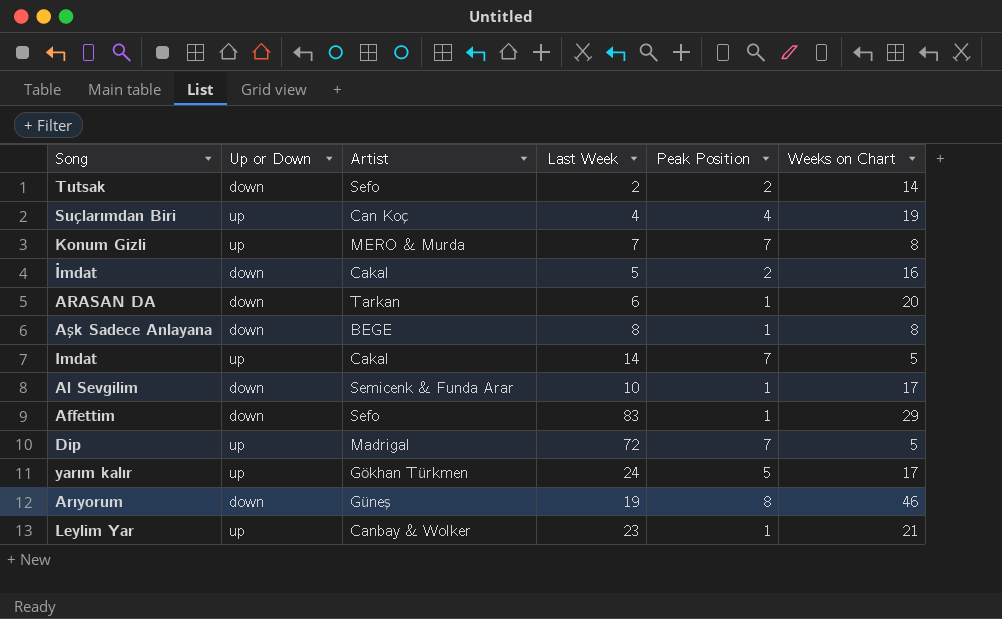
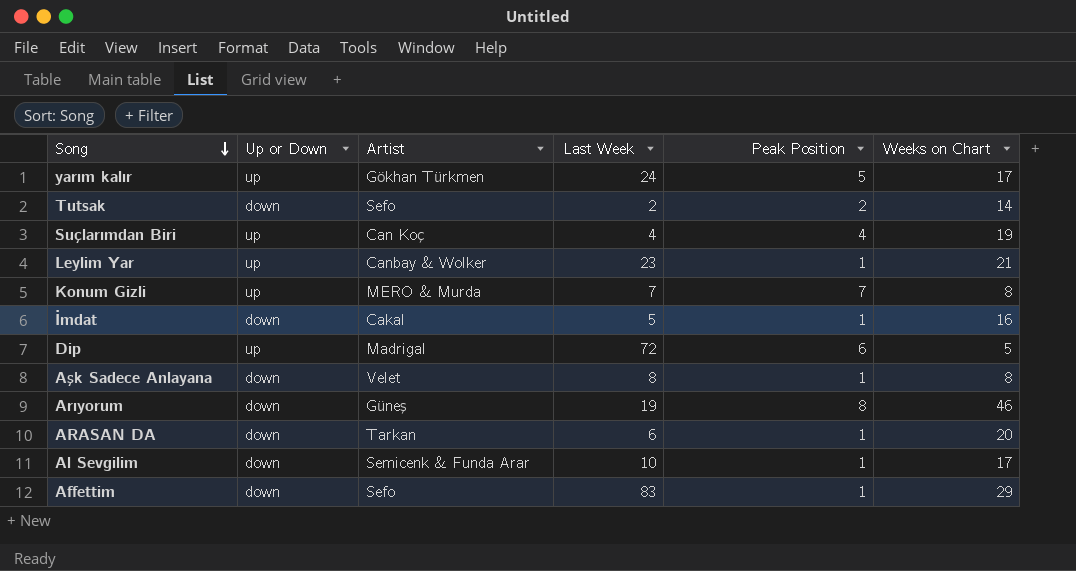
row order: none -> Song descending
row Imdat: up | Cakal | 14 | 7 | 5 -> none
İmdat | Peak Position: 2 -> 1
Dip | Peak Position: 7 -> 6
Aşk Sadece Anlayana | Artist: BEGE -> Velet

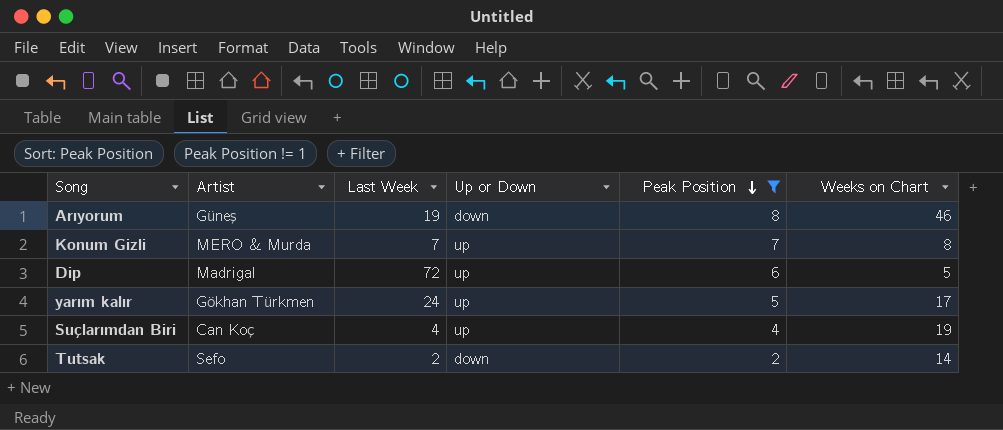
filter: none -> Peak Position != 1
row order: Song descending -> Peak Position descending
column Up or Down | position: 2 -> 4

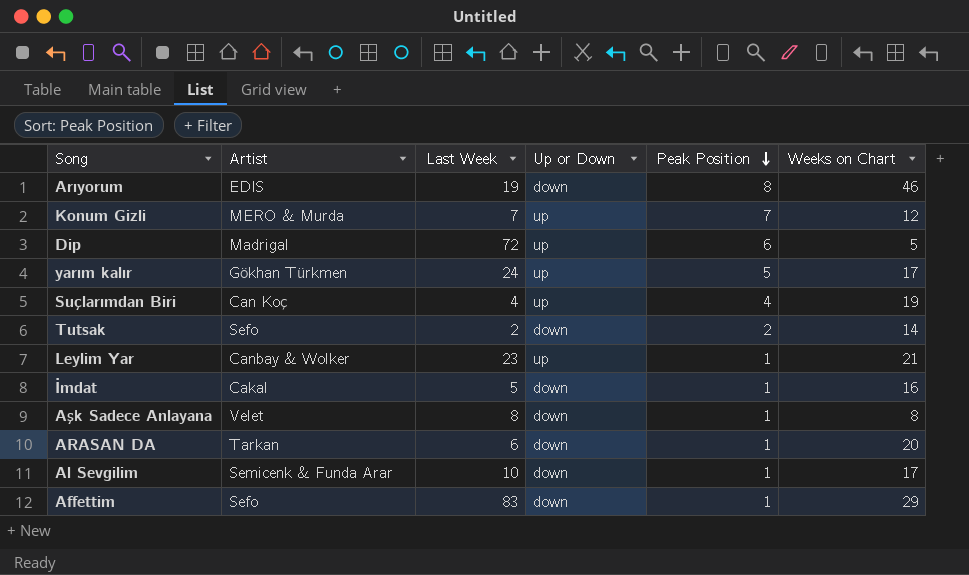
filter: Peak Position != 1 -> none
Arıyorum | Artist: Güneş -> EDIS
Konum Gizli | Weeks on Chart: 8 -> 12

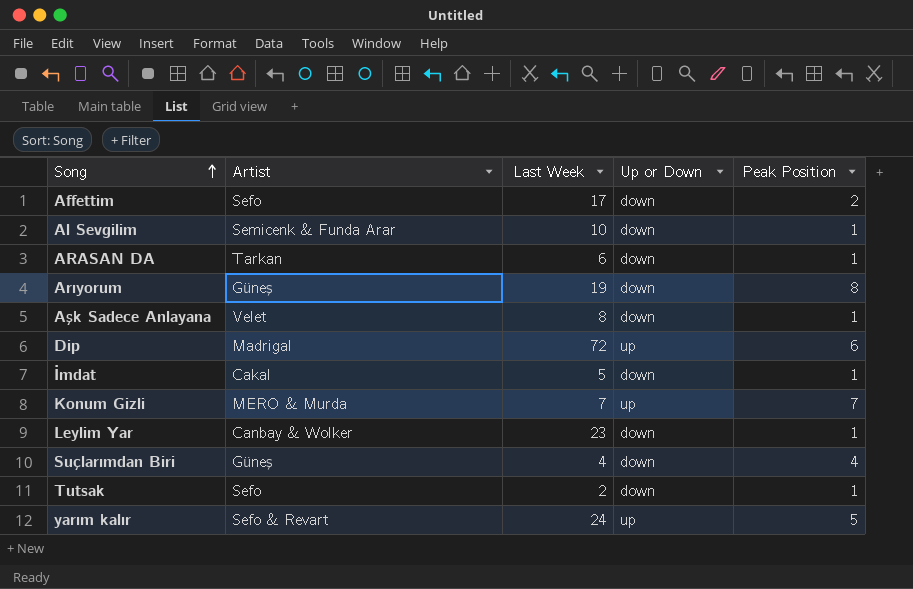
row order: Peak Position descending -> Song ascending
column Weeks on Chart | position: 6 -> none
Affettim | Last Week: 83 -> 17
Affettim | Peak Position: 1 -> 2
Arıyorum | Artist: EDIS -> Güneş
Leylim Yar | Up or Down: up -> down
Suçlarımdan Biri | Artist: Can Koç -> Güneş
Suçlarımdan Biri | Up or Down: up -> down
Tutsak | Peak Position: 2 -> 1
yarım kalır | Artist: Gökhan Türkmen -> Sefo & Revart

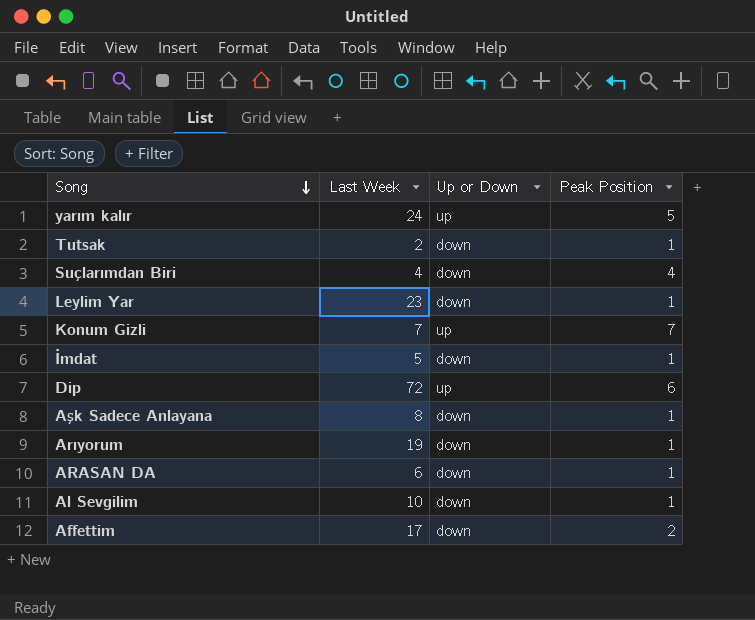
row order: Song ascending -> Song descending
column Artist | position: 2 -> none
Arıyorum | Peak Position: 8 -> 1

